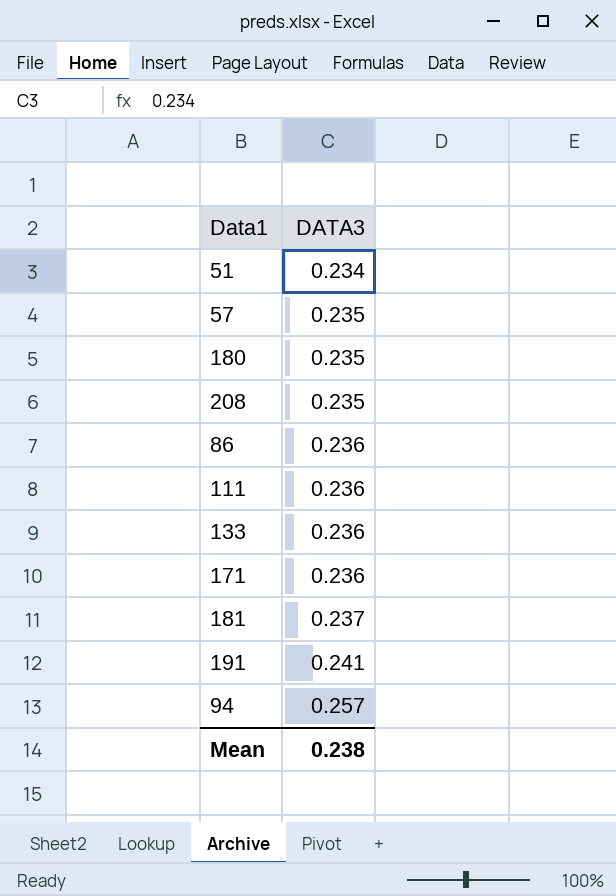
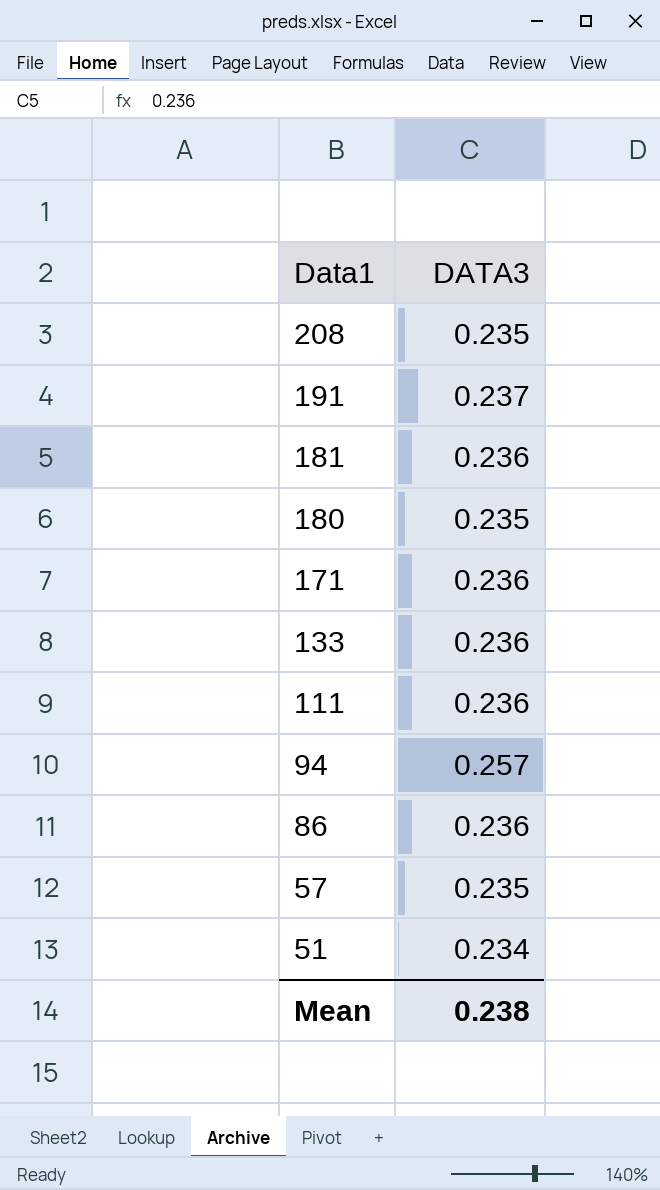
row order: DATA3 ascending -> Data1 descending
191 | DATA3: 0.241 -> 0.237
181 | DATA3: 0.237 -> 0.236

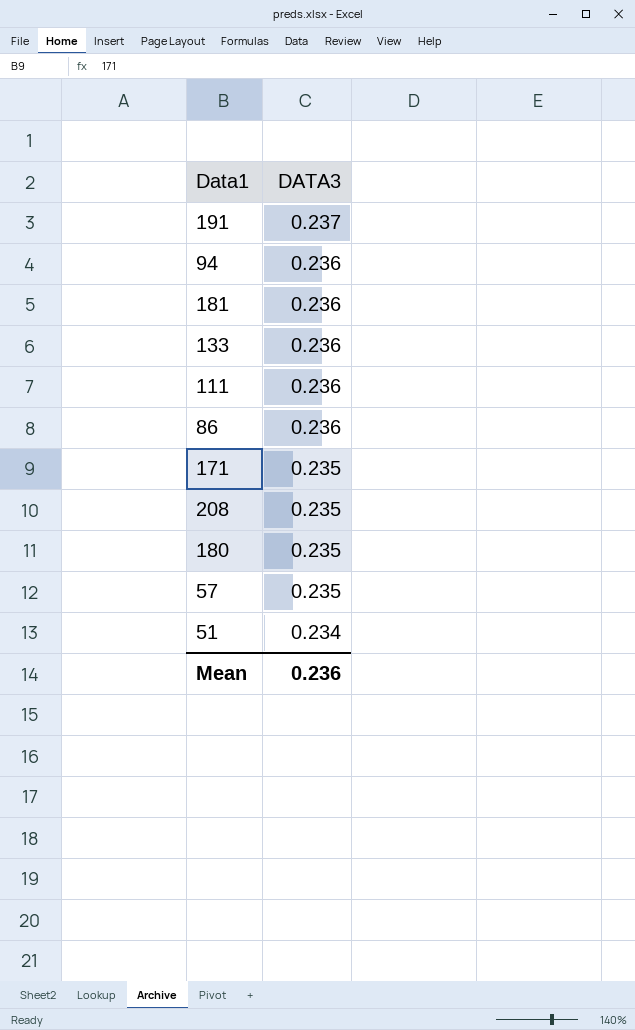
row order: Data1 descending -> DATA3 descending
94 | DATA3: 0.257 -> 0.236
171 | DATA3: 0.236 -> 0.235
Mean | DATA3: 0.238 -> 0.236

